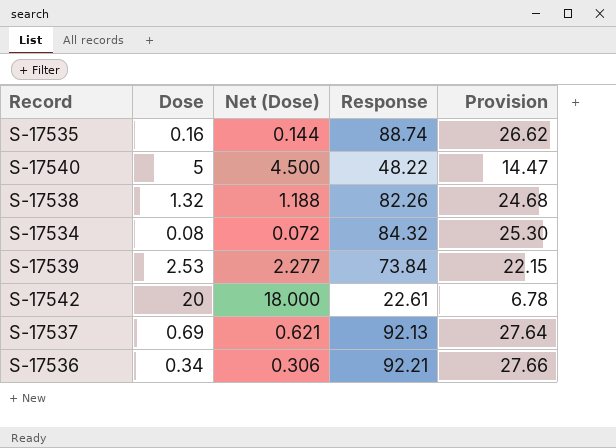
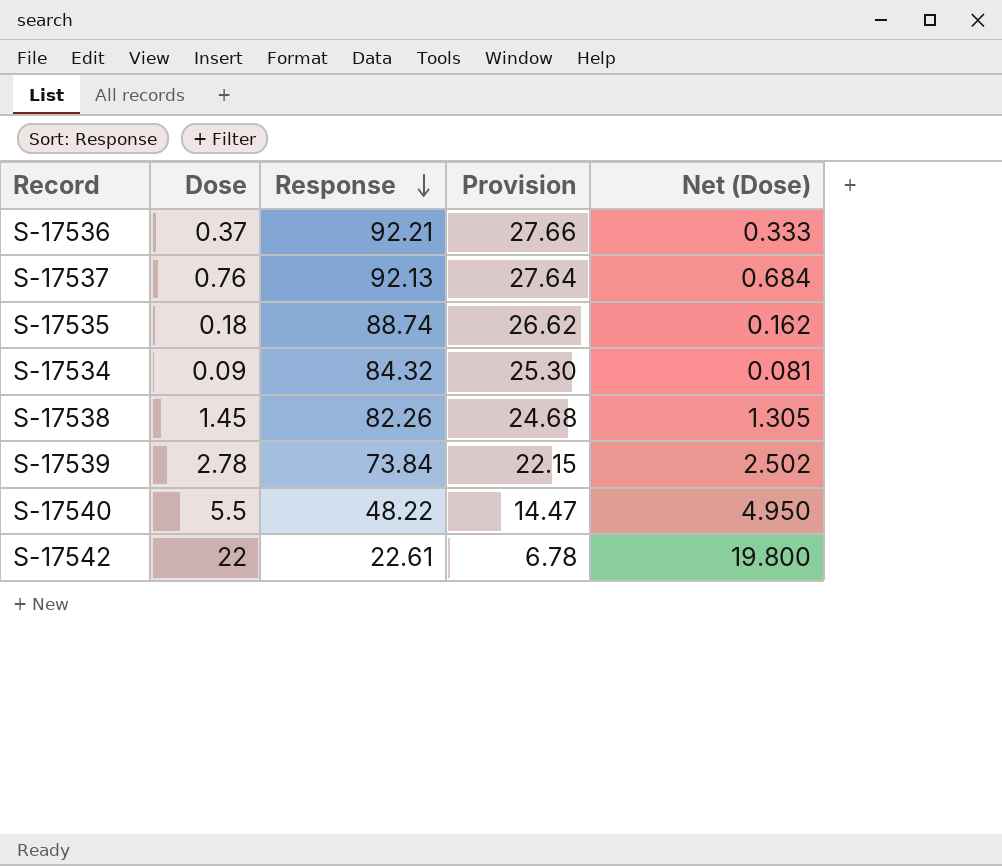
row order: none -> Response descending
column Net (Dose) | position: 3 -> 5
S-17536 | Dose: 0.34 -> 0.37
S-17536 | Net (Dose): 0.306 -> 0.333
S-17537 | Dose: 0.69 -> 0.76
S-17537 | Net (Dose): 0.621 -> 0.684
S-17535 | Dose: 0.16 -> 0.18
S-17535 | Net (Dose): 0.144 -> 0.162
S-17534 | Dose: 0.08 -> 0.09
S-17534 | Net (Dose): 0.072 -> 0.081
S-17538 | Dose: 1.32 -> 1.45
S-17538 | Net (Dose): 1.188 -> 1.305
S-17539 | Dose: 2.53 -> 2.78
S-17539 | Net (Dose): 2.277 -> 2.502
S-17540 | Dose: 5 -> 5.5
S-17540 | Net (Dose): 4.500 -> 4.950
S-17542 | Dose: 20 -> 22
S-17542 | Net (Dose): 18.000 -> 19.800

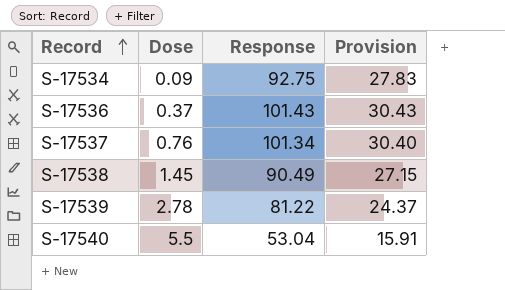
row order: Response descending -> Record ascending
column Net (Dose) | formula: [Dose] * 0.9 -> none
row S-17535: 0.18 | 88.74 | 26.62 | 0.162 -> none
row S-17542: 22 | 22.61 | 6.78 | 19.800 -> none
S-17534 | Response: 84.32 -> 92.75
S-17534 | Provision: 25.30 -> 27.83
S-17536 | Response: 92.21 -> 101.43
S-17536 | Provision: 27.66 -> 30.43
S-17537 | Response: 92.13 -> 101.34
S-17537 | Provision: 27.64 -> 30.40
S-17538 | Response: 82.26 -> 90.49
S-17538 | Provision: 24.68 -> 27.15
S-17539 | Response: 73.84 -> 81.22
S-17539 | Provision: 22.15 -> 24.37
S-17540 | Response: 48.22 -> 53.04
S-17540 | Provision: 14.47 -> 15.91

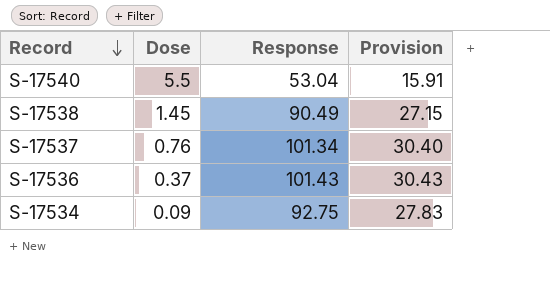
row order: Record ascending -> Record descending
row S-17539: 2.78 | 81.22 | 24.37 -> none

